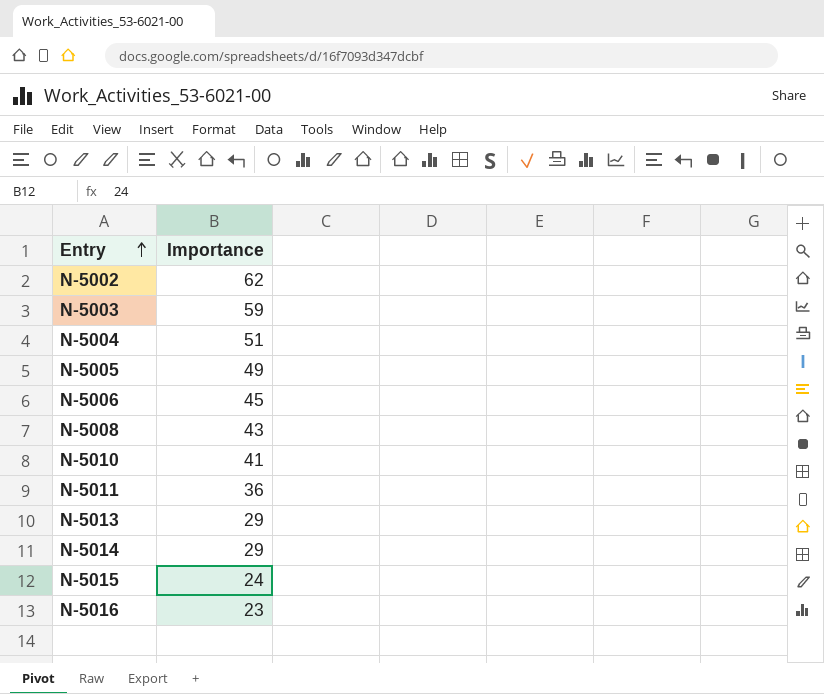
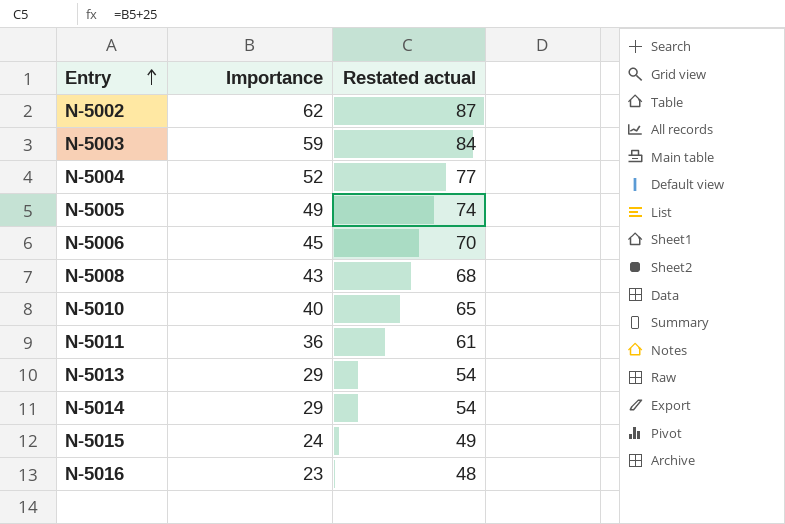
column Restated actual | formula: none -> [Importance] + 25
N-5004 | Importance: 51 -> 52
N-5010 | Importance: 41 -> 40

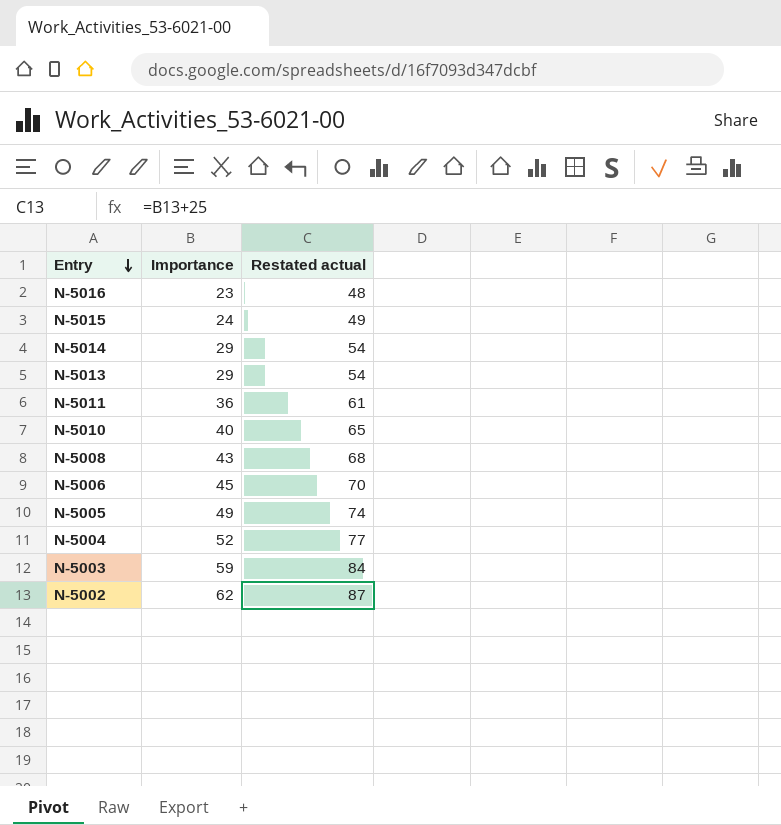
row order: Entry ascending -> Entry descending

